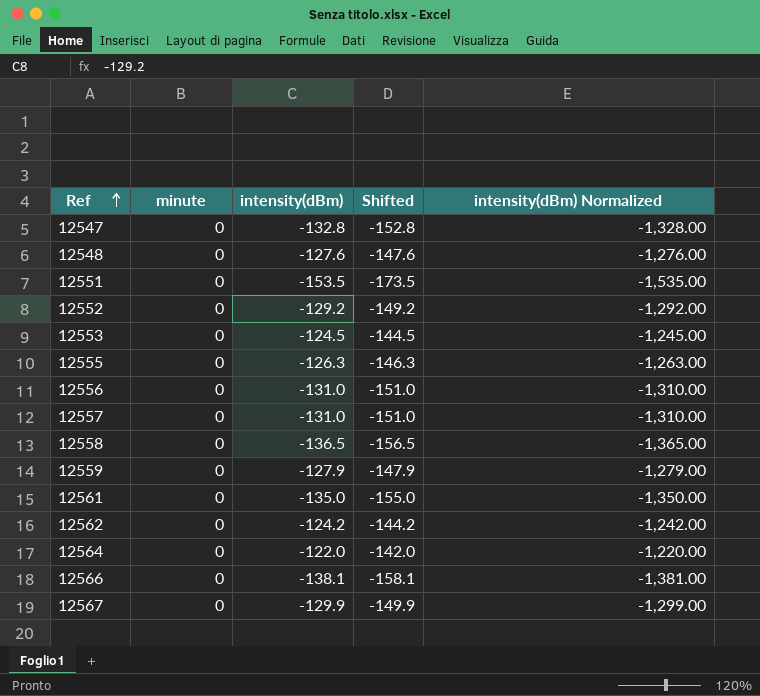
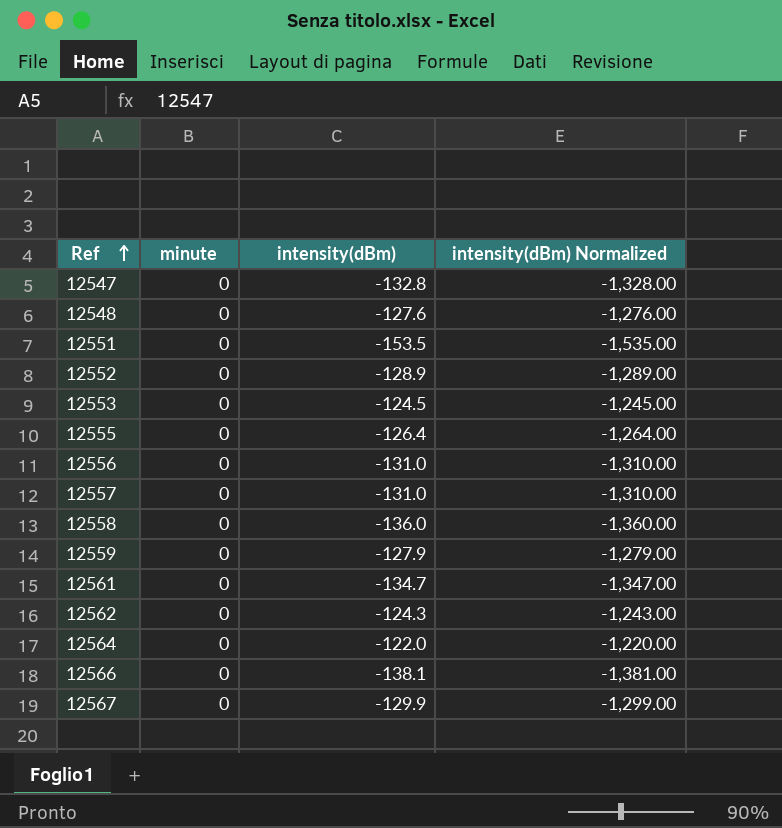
column Shifted | formula: [intensity(dBm)] - 20 -> none
12552 | intensity(dBm): -129.2 -> -128.9
12552 | intensity(dBm) Normalized: -1,292.00 -> -1,289.00
12555 | intensity(dBm): -126.3 -> -126.4
12555 | intensity(dBm) Normalized: -1,263.00 -> -1,264.00
12558 | intensity(dBm): -136.5 -> -136.0
12558 | intensity(dBm) Normalized: -1,365.00 -> -1,360.00
12561 | intensity(dBm): -135.0 -> -134.7
12561 | intensity(dBm) Normalized: -1,350.00 -> -1,347.00
12562 | intensity(dBm): -124.2 -> -124.3
12562 | intensity(dBm) Normalized: -1,242.00 -> -1,243.00

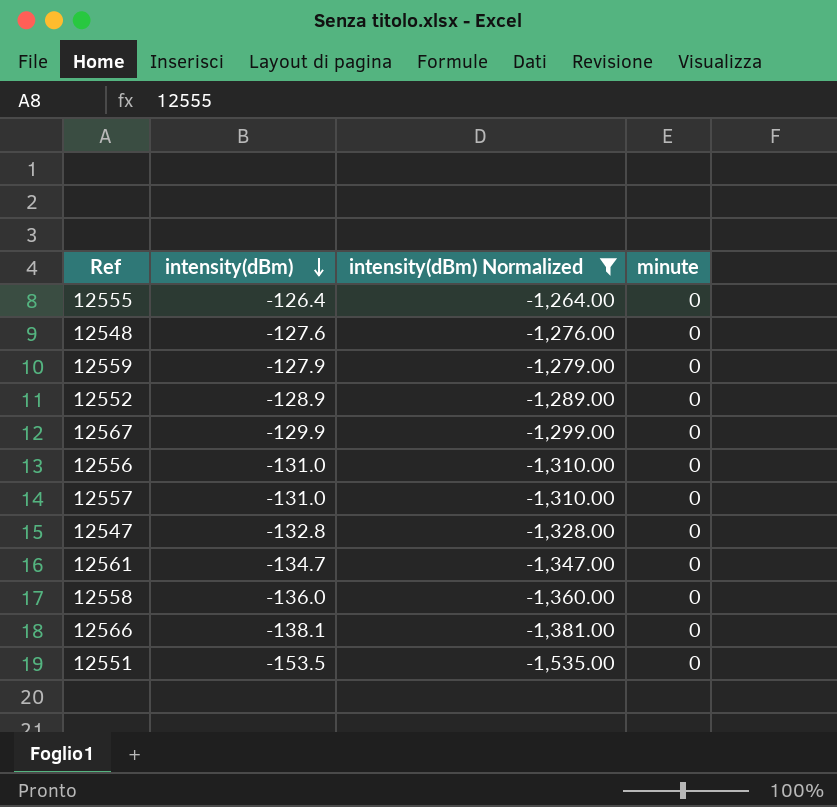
filter: none -> intensity(dBm) Normalized <= -1,264.00
row order: Ref ascending -> intensity(dBm) descending
column minute | position: 2 -> 4

